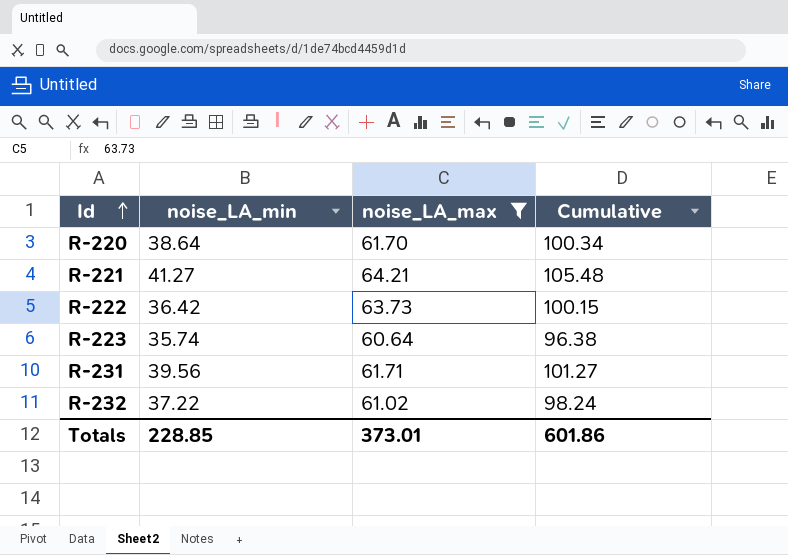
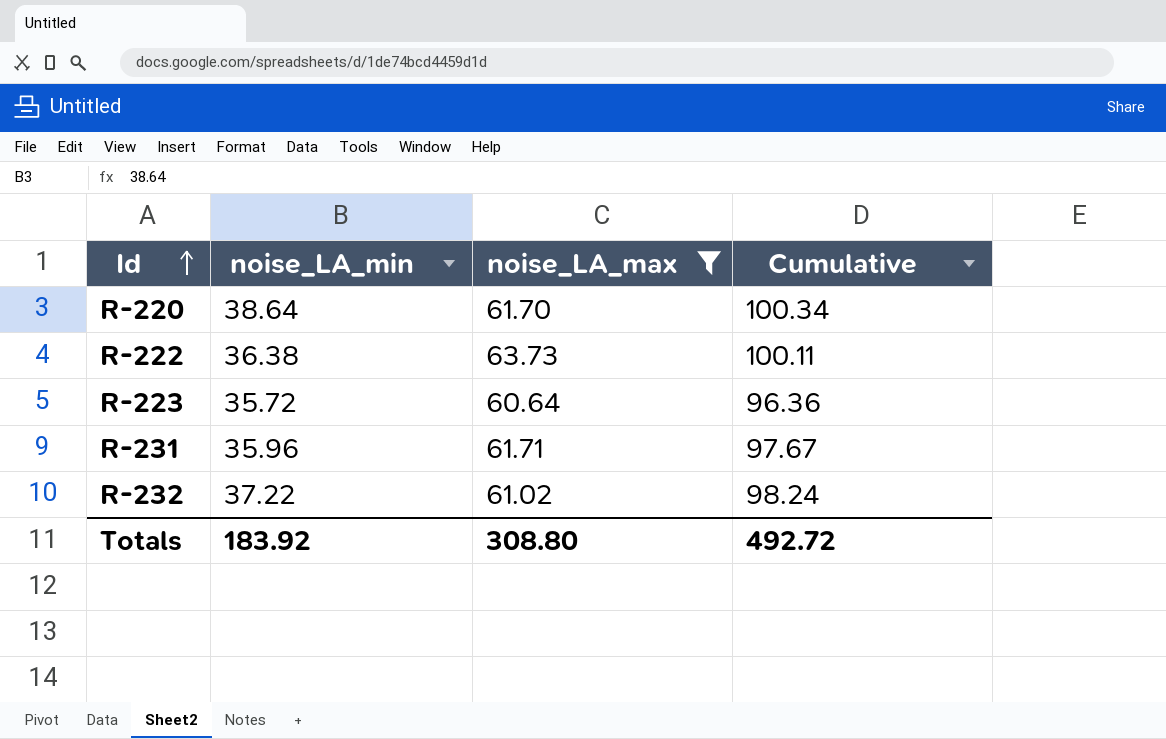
row R-221: 41.27 | 64.21 | 105.48 -> none
R-222 | noise_LA_min: 36.42 -> 36.38
R-222 | Cumulative: 100.15 -> 100.11
R-223 | noise_LA_min: 35.74 -> 35.72
R-223 | Cumulative: 96.38 -> 96.36
R-231 | noise_LA_min: 39.56 -> 35.96
R-231 | Cumulative: 101.27 -> 97.67
Totals | noise_LA_min: 228.85 -> 183.92
Totals | noise_LA_max: 373.01 -> 308.80
Totals | Cumulative: 601.86 -> 492.72

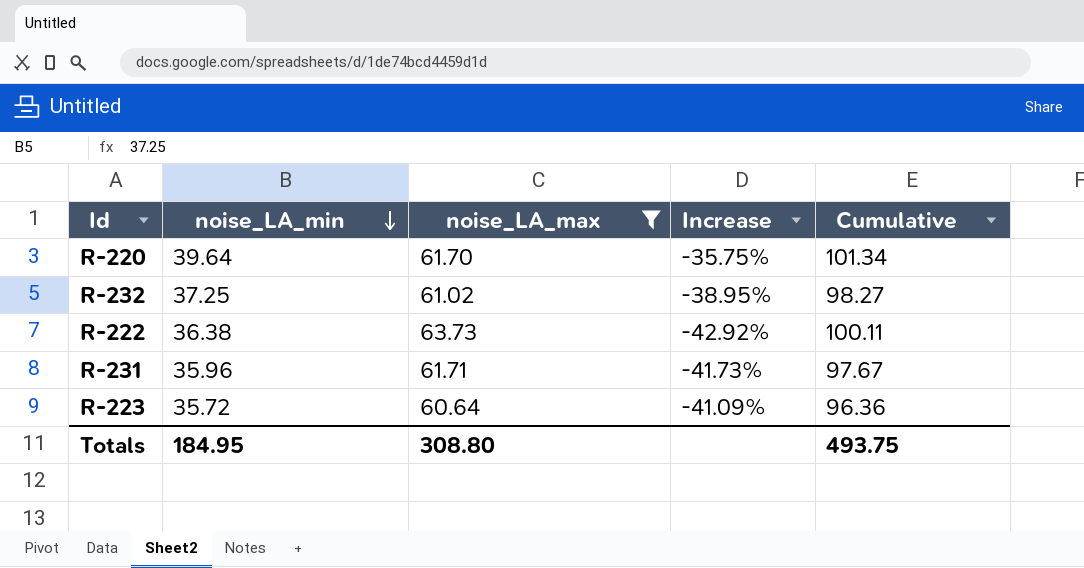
row order: Id ascending -> noise_LA_min descending
column Increase | formula: none -> ([noise_LA_min] - [noise_LA_max]) / [noise_LA_max]
R-220 | noise_LA_min: 38.64 -> 39.64
R-220 | Cumulative: 100.34 -> 101.34
R-232 | noise_LA_min: 37.22 -> 37.25
R-232 | Cumulative: 98.24 -> 98.27
Totals | noise_LA_min: 183.92 -> 184.95
Totals | Cumulative: 492.72 -> 493.75

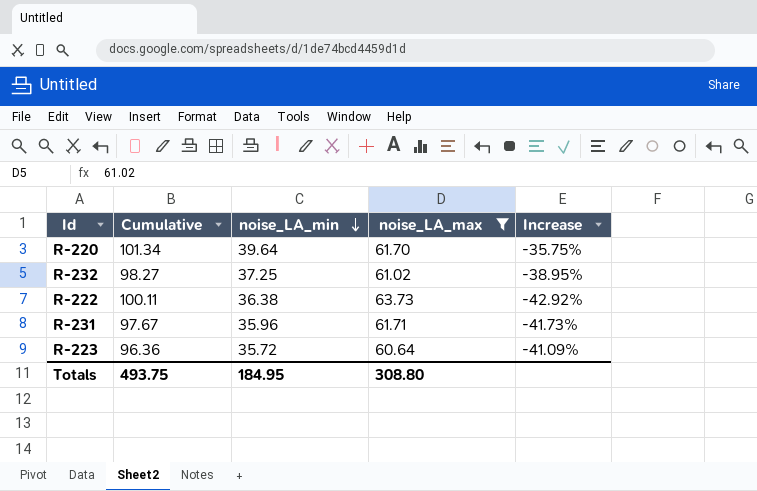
column Cumulative | position: 5 -> 2

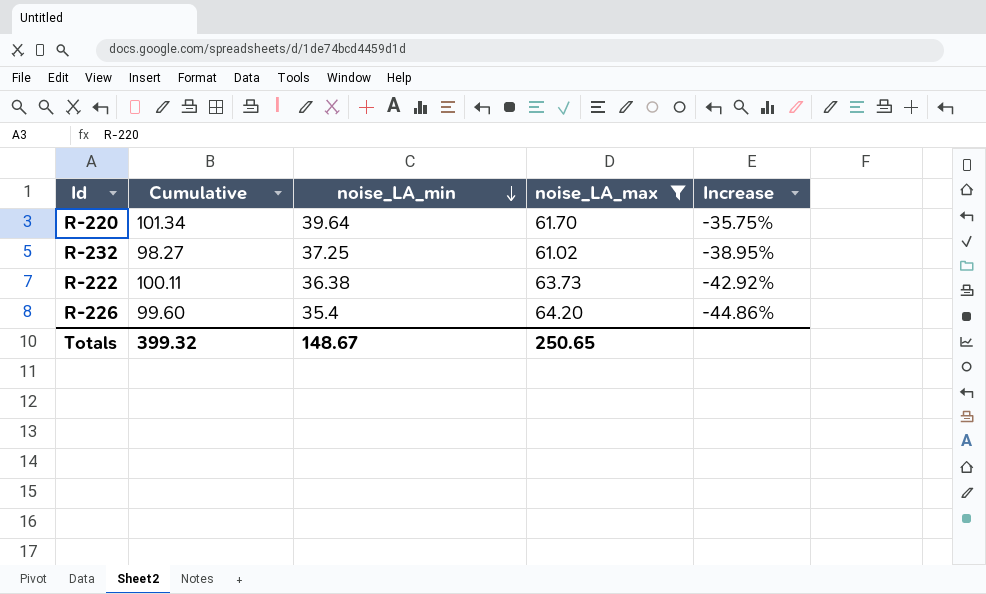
row R-231: 97.67 | 35.96 | 61.71 | -41.73% -> none
row R-223: 96.36 | 35.72 | 60.64 | -41.09% -> none
row R-226: none -> 99.60 | 35.4 | 64.20 | -44.86%
Totals | Cumulative: 493.75 -> 399.32
Totals | noise_LA_min: 184.95 -> 148.67
Totals | noise_LA_max: 308.80 -> 250.65

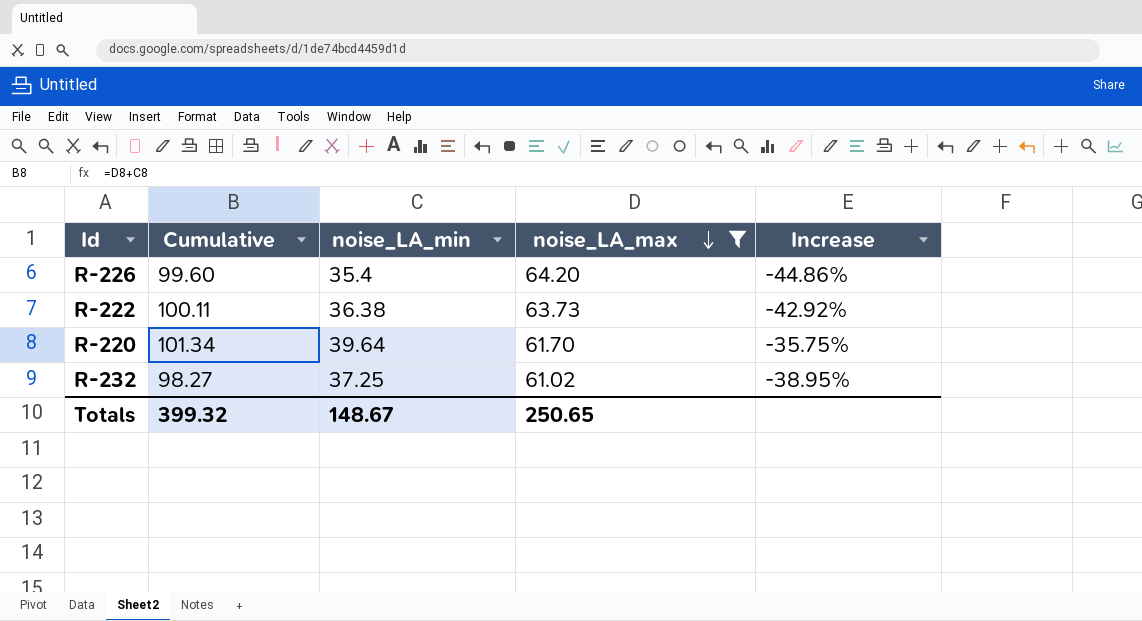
row order: noise_LA_min descending -> noise_LA_max descending

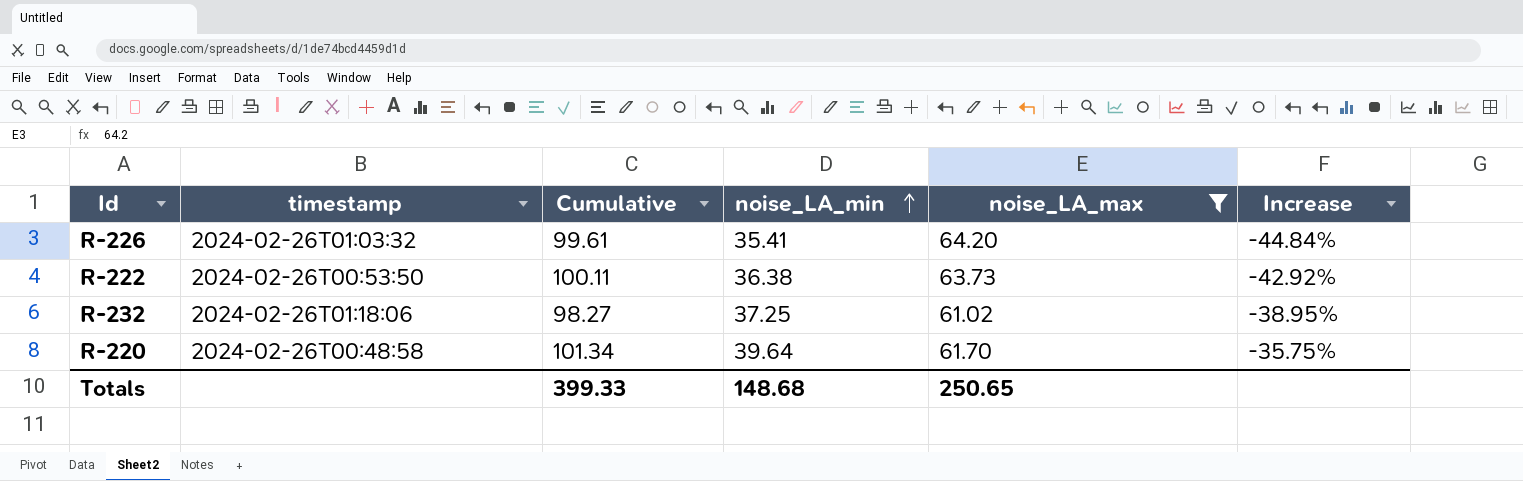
row order: noise_LA_max descending -> noise_LA_min ascending
column timestamp | position: none -> 2
R-226 | Cumulative: 99.60 -> 99.61
R-226 | noise_LA_min: 35.4 -> 35.41
R-226 | Increase: -44.86% -> -44.84%
Totals | Cumulative: 399.32 -> 399.33
Totals | noise_LA_min: 148.67 -> 148.68

